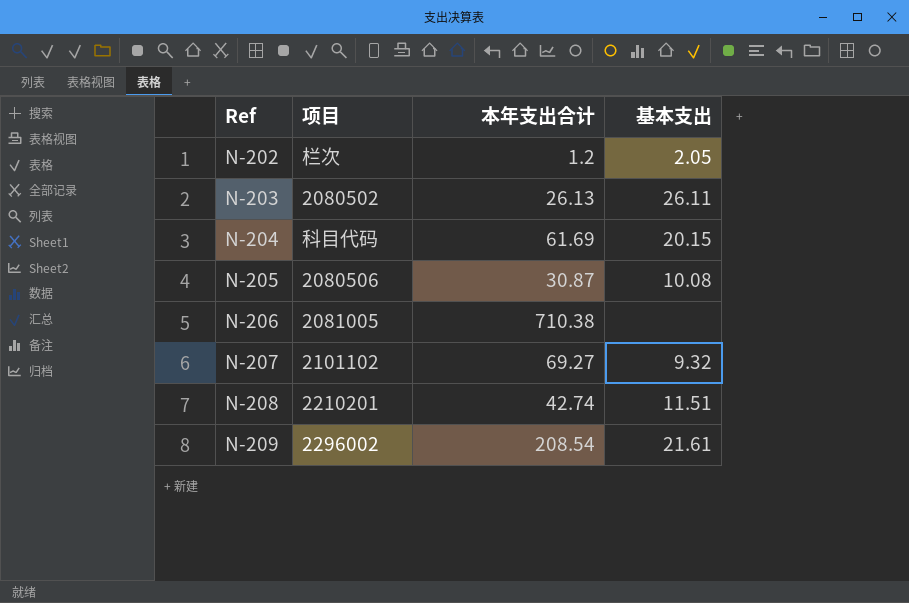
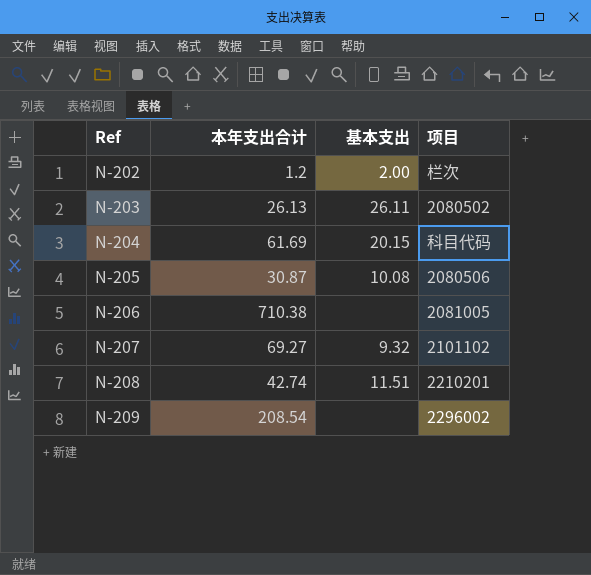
column 项目 | position: 2 -> 4
N-202 | 基本支出: 2.05 -> 2.00
N-209 | 基本支出: 21.61 -> none

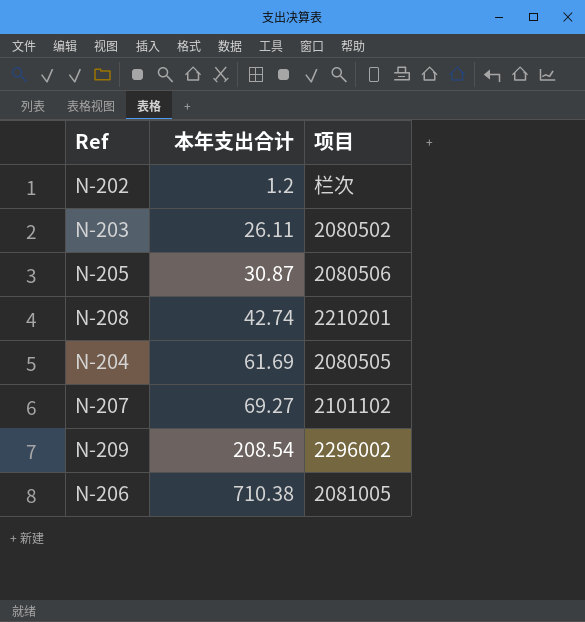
row order: Ref ascending -> 本年支出合计 ascending
column 基本支出 | position: 3 -> none
N-203 | 本年支出合计: 26.13 -> 26.11
N-204 | 项目: 科目代码 -> 2080505

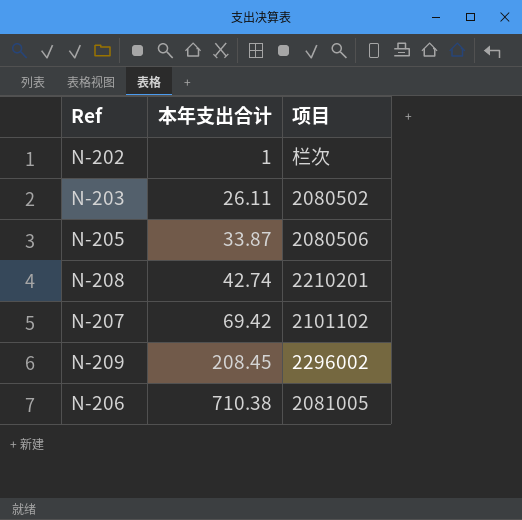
row N-204: 61.69 | 2080505 -> none
N-202 | 本年支出合计: 1.2 -> 1
N-205 | 本年支出合计: 30.87 -> 33.87
N-207 | 本年支出合计: 69.27 -> 69.42
N-209 | 本年支出合计: 208.54 -> 208.45

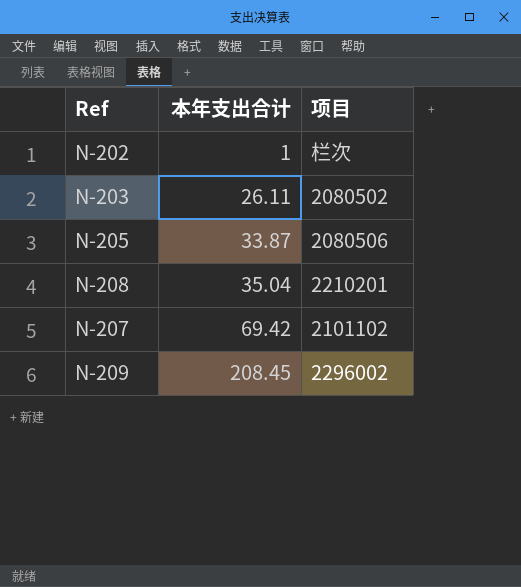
row N-206: 710.38 | 2081005 -> none
N-208 | 本年支出合计: 42.74 -> 35.04

